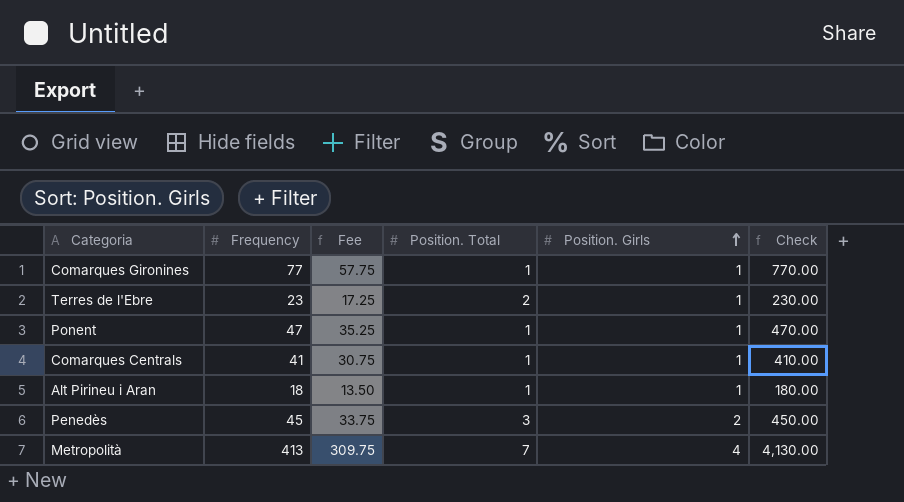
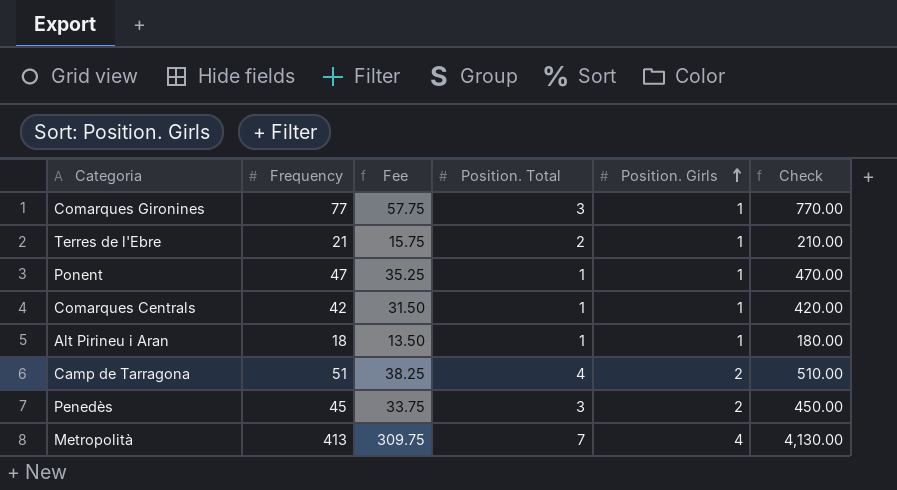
Comarques Gironines | Position. Total: 1 -> 3
Terres de l'Ebre | Frequency: 23 -> 21
Terres de l'Ebre | Fee: 17.25 -> 15.75
Terres de l'Ebre | Check: 230.00 -> 210.00
Comarques Centrals | Frequency: 41 -> 42
Comarques Centrals | Fee: 30.75 -> 31.50
Comarques Centrals | Check: 410.00 -> 420.00
row Camp de Tarragona: none -> 51 | 38.25 | 4 | 2 | 510.00

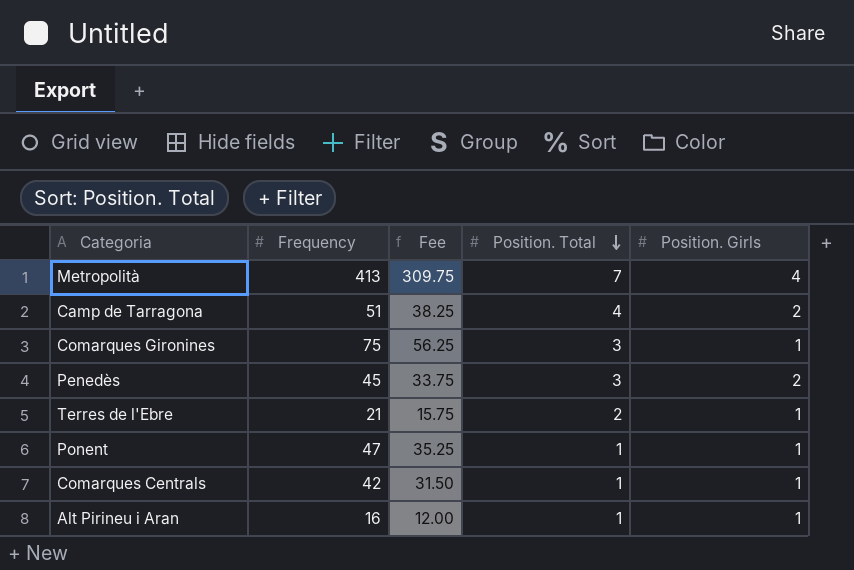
row order: Position. Girls ascending -> Position. Total descending
column Check | formula: [Frequency] * 10 -> none
Comarques Gironines | Frequency: 77 -> 75
Comarques Gironines | Fee: 57.75 -> 56.25
Alt Pirineu i Aran | Frequency: 18 -> 16
Alt Pirineu i Aran | Fee: 13.50 -> 12.00

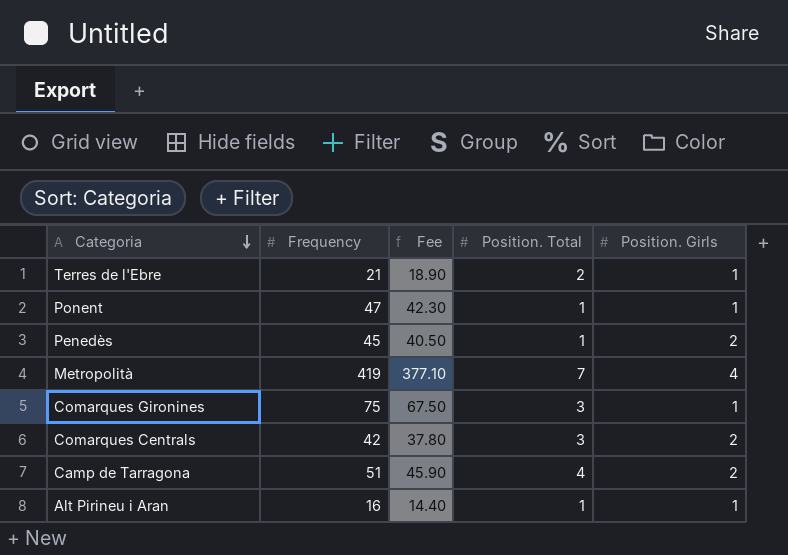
row order: Position. Total descending -> Categoria descending
column Fee | formula: [Frequency] * 0.75 -> [Frequency] * 0.9
Penedès | Position. Total: 3 -> 1
Metropolità | Frequency: 413 -> 419
Comarques Centrals | Position. Total: 1 -> 3
Comarques Centrals | Position. Girls: 1 -> 2

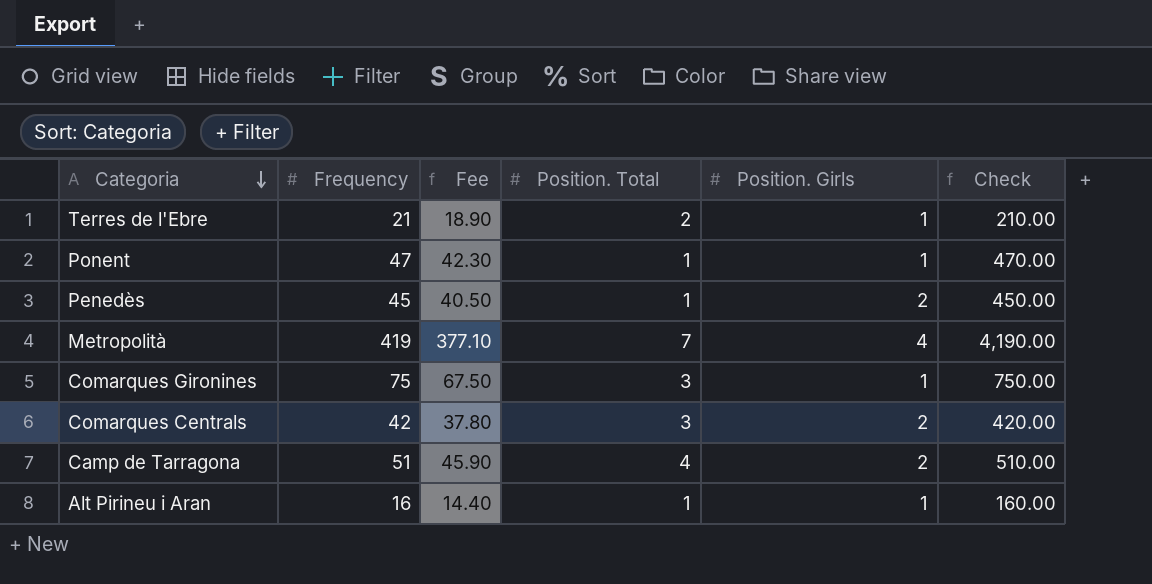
column Check | formula: none -> [Frequency] * 10

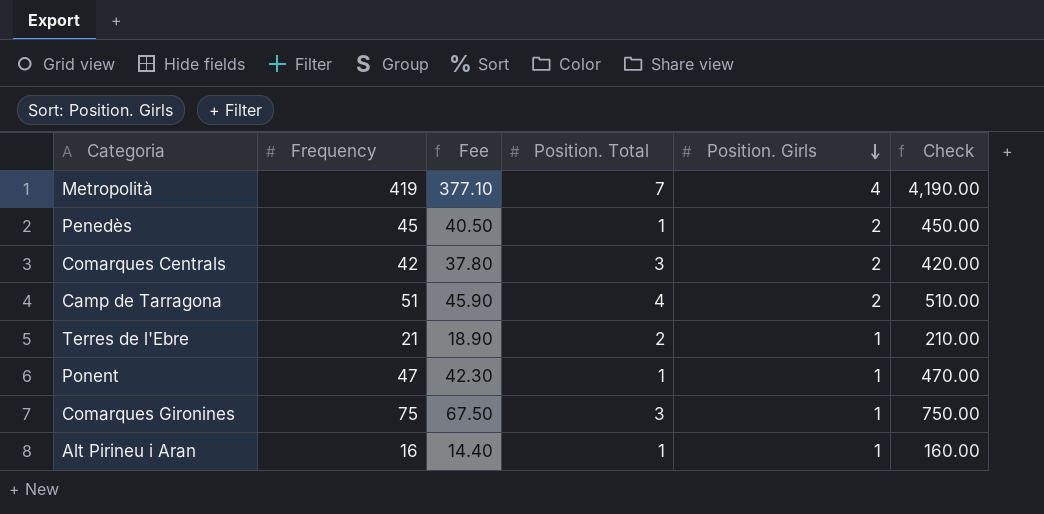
row order: Categoria descending -> Position. Girls descending

